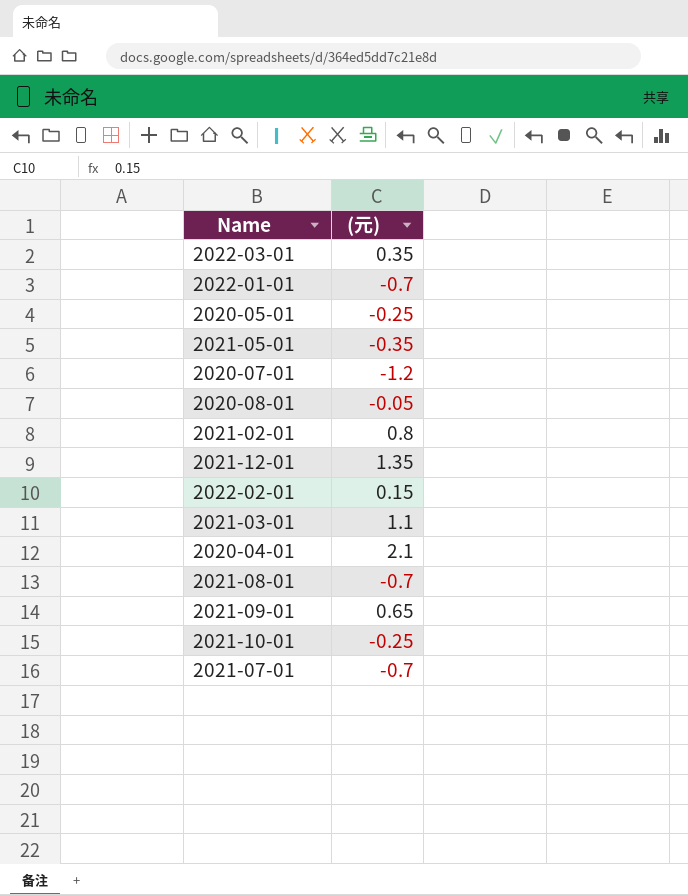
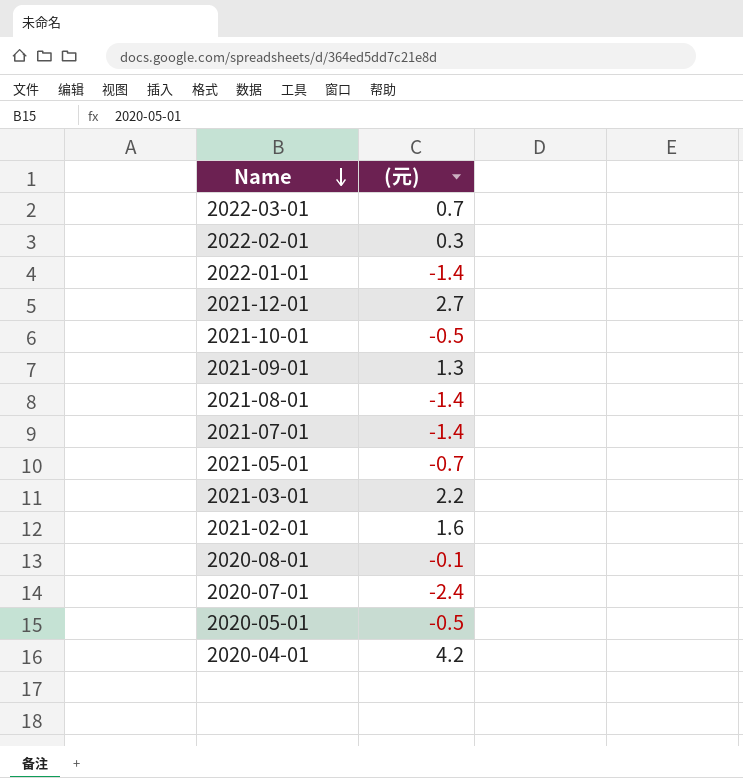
row order: none -> Name descending
2022-03-01 | (元): 0.35 -> 0.7
2022-02-01 | (元): 0.15 -> 0.3
2022-01-01 | (元): -0.7 -> -1.4
2021-12-01 | (元): 1.35 -> 2.7
2021-10-01 | (元): -0.25 -> -0.5
2021-09-01 | (元): 0.65 -> 1.3
2021-08-01 | (元): -0.7 -> -1.4
2021-07-01 | (元): -0.7 -> -1.4
2021-05-01 | (元): -0.35 -> -0.7
2021-03-01 | (元): 1.1 -> 2.2
2021-02-01 | (元): 0.8 -> 1.6
2020-08-01 | (元): -0.05 -> -0.1
2020-07-01 | (元): -1.2 -> -2.4
2020-05-01 | (元): -0.25 -> -0.5
2020-04-01 | (元): 2.1 -> 4.2

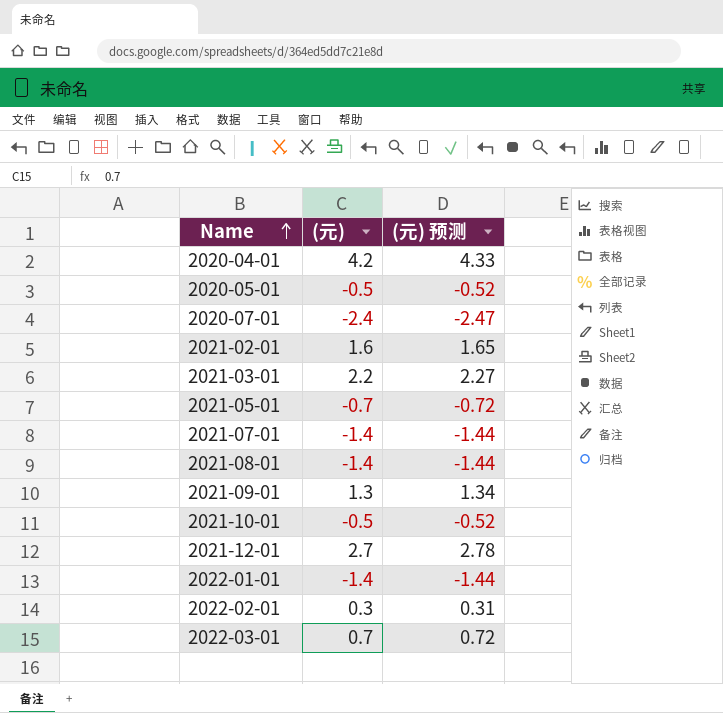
row order: Name descending -> Name ascending
column (元) 预测 | formula: none -> [(元)] * 1.03
row 2020-08-01: -0.1 -> none

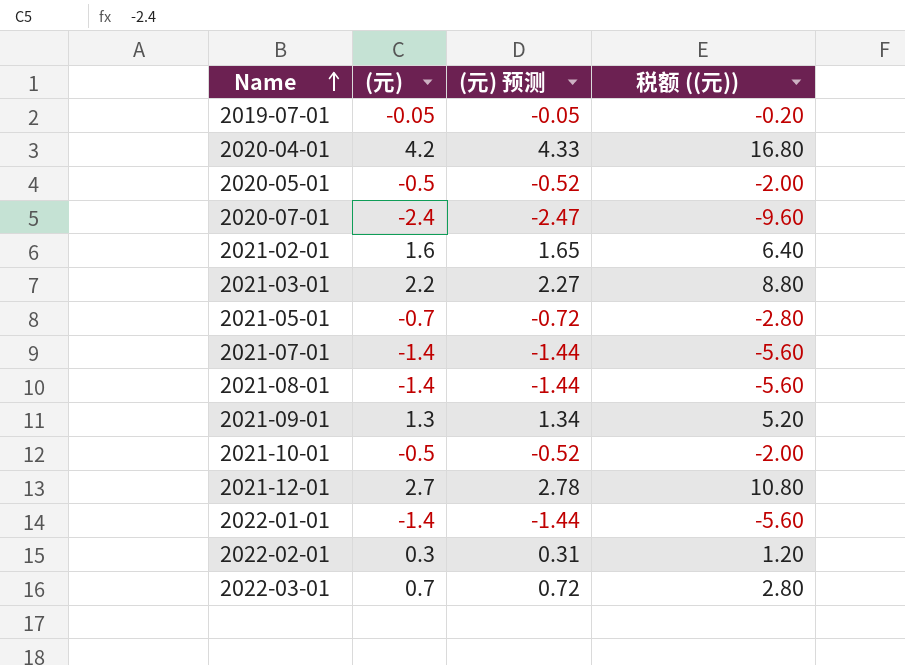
column 税额 ((元)) | formula: none -> [(元)] * 4
row 2019-07-01: none -> -0.05 | -0.05 | -0.20

